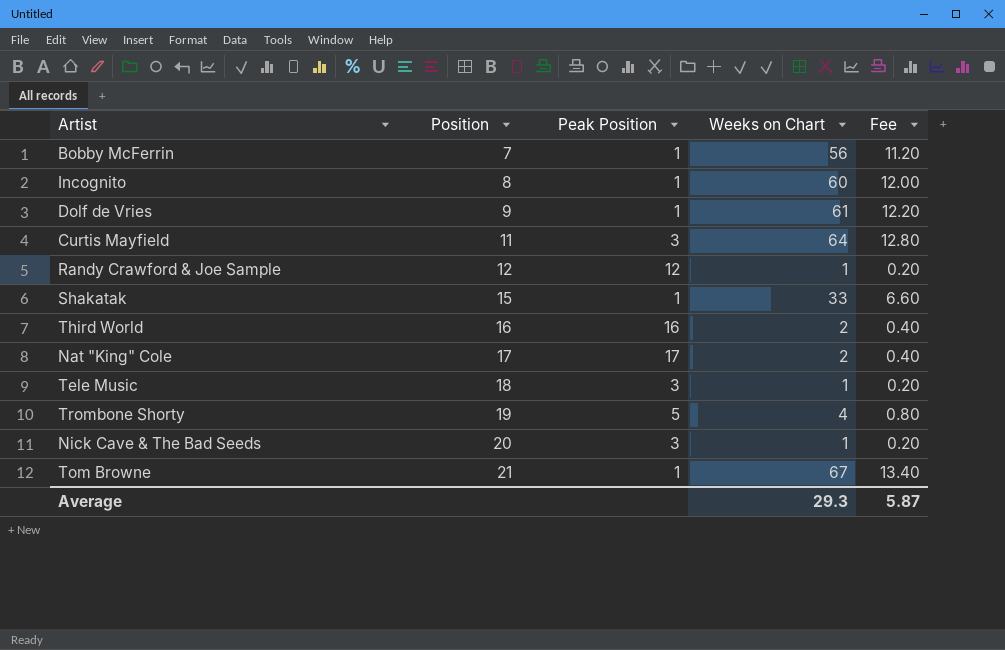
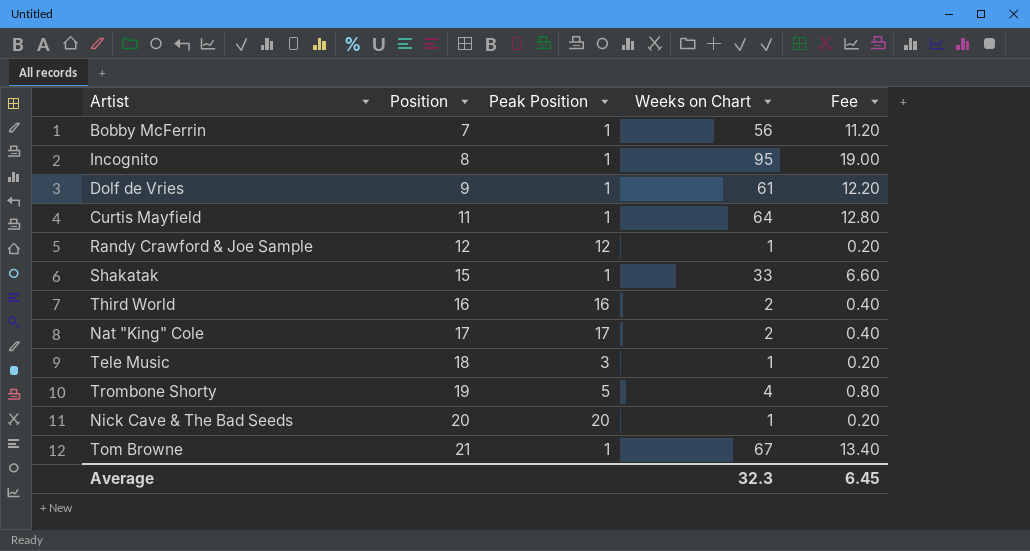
Incognito | Weeks on Chart: 60 -> 95
Incognito | Fee: 12.00 -> 19.00
Curtis Mayfield | Peak Position: 3 -> 1
Nick Cave & The Bad Seeds | Peak Position: 3 -> 20
Average | Weeks on Chart: 29.3 -> 32.3
Average | Fee: 5.87 -> 6.45

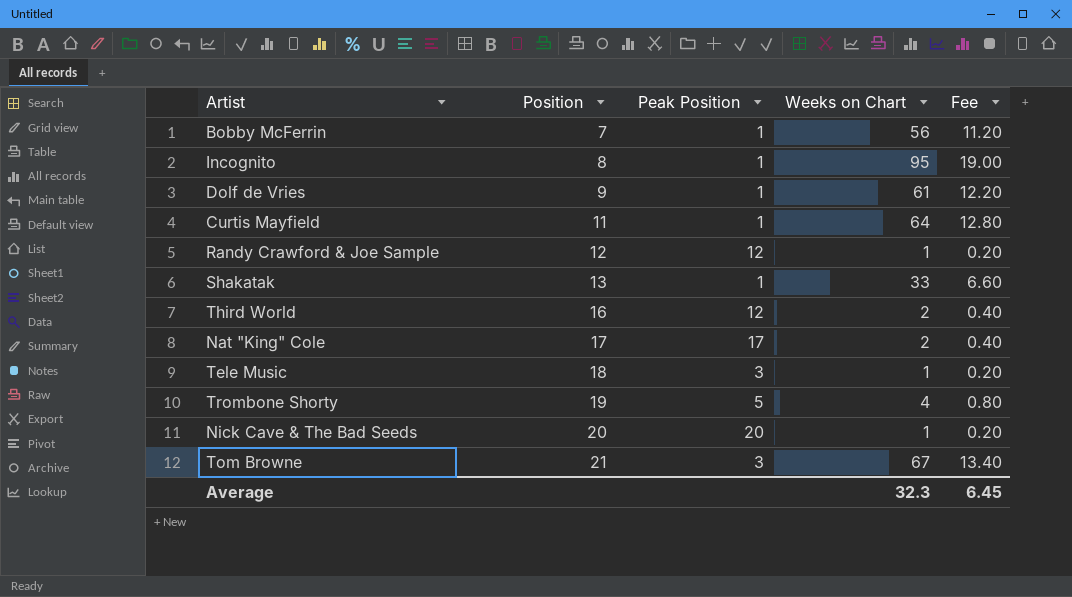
Shakatak | Position: 15 -> 13
Third World | Peak Position: 16 -> 12
Tom Browne | Peak Position: 1 -> 3

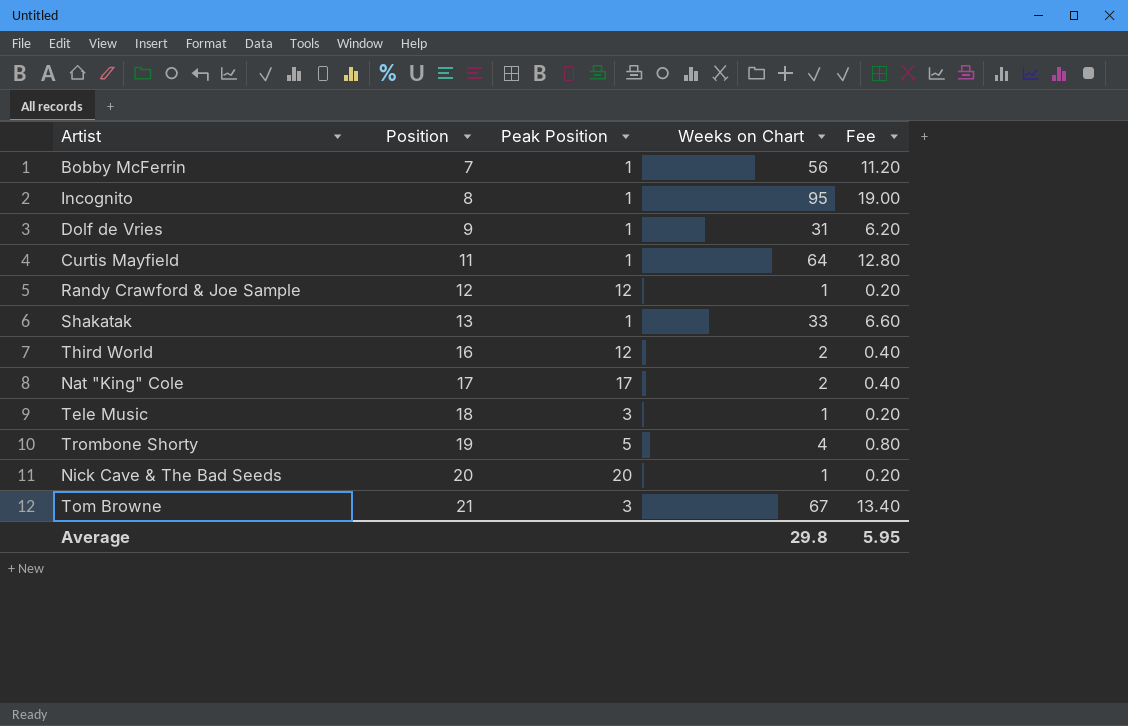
Dolf de Vries | Weeks on Chart: 61 -> 31
Dolf de Vries | Fee: 12.20 -> 6.20
Average | Weeks on Chart: 32.3 -> 29.8
Average | Fee: 6.45 -> 5.95

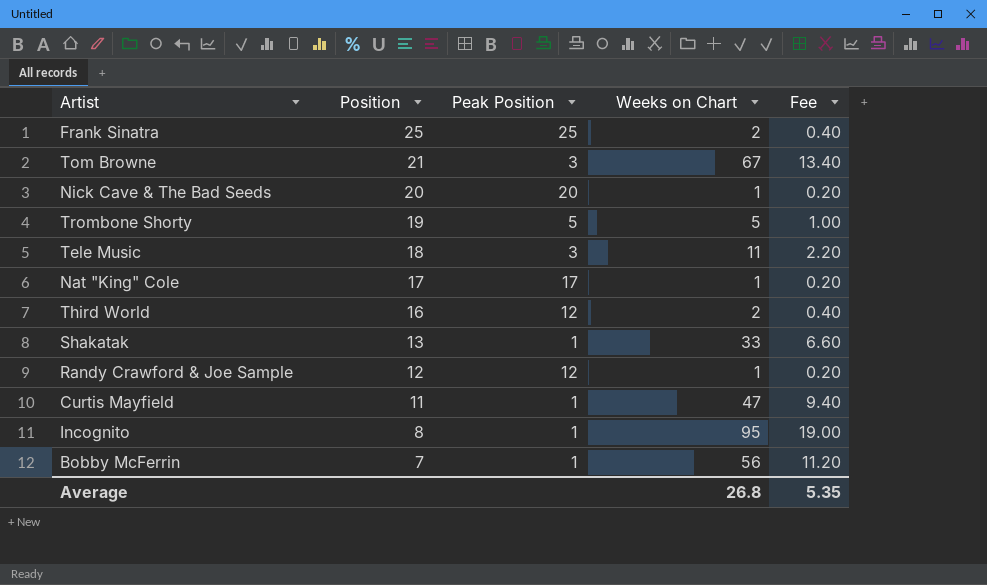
row order: Position ascending -> Position descending
row Dolf de Vries: 9 | 1 | 31 | 6.20 -> none
row Frank Sinatra: none -> 25 | 25 | 2 | 0.40
Trombone Shorty | Weeks on Chart: 4 -> 5
Trombone Shorty | Fee: 0.80 -> 1.00
Tele Music | Weeks on Chart: 1 -> 11
Tele Music | Fee: 0.20 -> 2.20
Nat "King" Cole | Weeks on Chart: 2 -> 1
Nat "King" Cole | Fee: 0.40 -> 0.20
Curtis Mayfield | Weeks on Chart: 64 -> 47
Curtis Mayfield | Fee: 12.80 -> 9.40
Average | Weeks on Chart: 29.8 -> 26.8
Average | Fee: 5.95 -> 5.35

